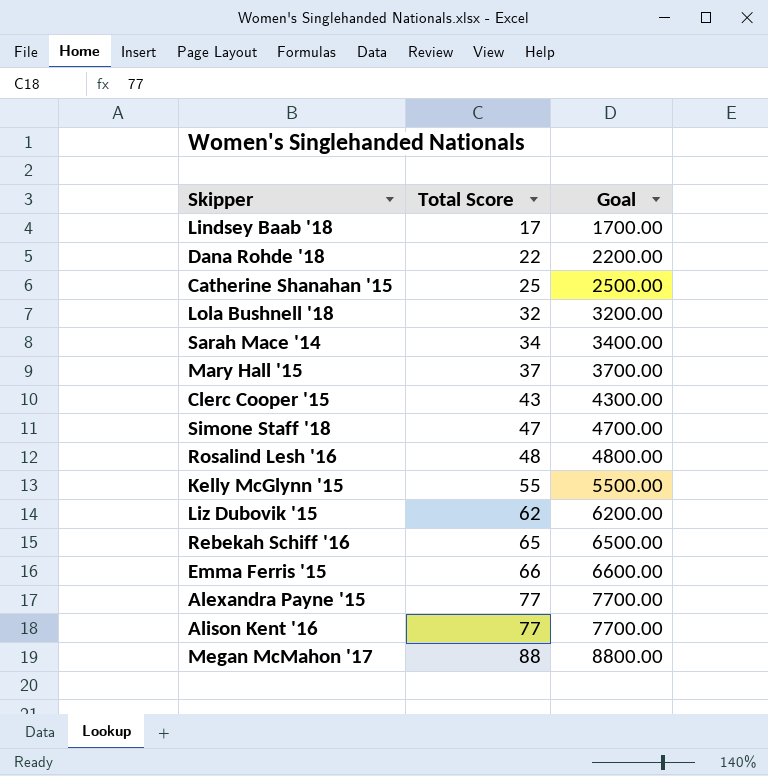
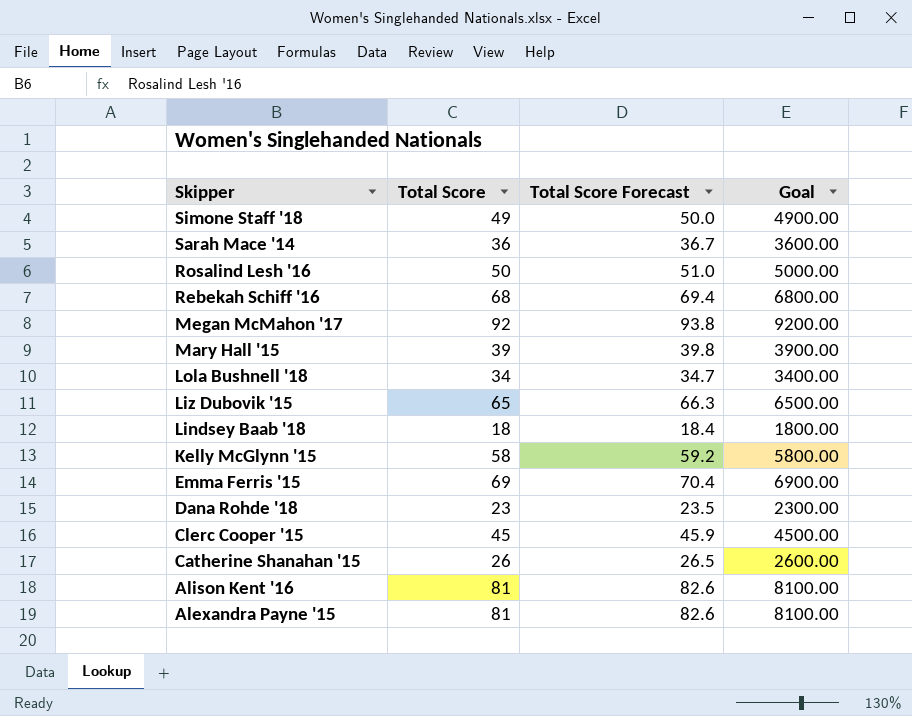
row order: Total Score ascending -> Skipper descending
column Total Score Forecast | formula: none -> [Total Score] * 1.02
Simone Staff '18 | Total Score: 47 -> 49
Simone Staff '18 | Goal: 4700.00 -> 4900.00
Sarah Mace '14 | Total Score: 34 -> 36
Sarah Mace '14 | Goal: 3400.00 -> 3600.00
Rosalind Lesh '16 | Total Score: 48 -> 50
Rosalind Lesh '16 | Goal: 4800.00 -> 5000.00
Rebekah Schiff '16 | Total Score: 65 -> 68
Rebekah Schiff '16 | Goal: 6500.00 -> 6800.00
Megan McMahon '17 | Total Score: 88 -> 92
Megan McMahon '17 | Goal: 8800.00 -> 9200.00
Mary Hall '15 | Total Score: 37 -> 39
Mary Hall '15 | Goal: 3700.00 -> 3900.00
Lola Bushnell '18 | Total Score: 32 -> 34
Lola Bushnell '18 | Goal: 3200.00 -> 3400.00
Liz Dubovik '15 | Total Score: 62 -> 65
Liz Dubovik '15 | Goal: 6200.00 -> 6500.00
Lindsey Baab '18 | Total Score: 17 -> 18
Lindsey Baab '18 | Goal: 1700.00 -> 1800.00
Kelly McGlynn '15 | Total Score: 55 -> 58
Kelly McGlynn '15 | Goal: 5500.00 -> 5800.00
Emma Ferris '15 | Total Score: 66 -> 69
Emma Ferris '15 | Goal: 6600.00 -> 6900.00
Dana Rohde '18 | Total Score: 22 -> 23
Dana Rohde '18 | Goal: 2200.00 -> 2300.00
Clerc Cooper '15 | Total Score: 43 -> 45
Clerc Cooper '15 | Goal: 4300.00 -> 4500.00
Catherine Shanahan '15 | Total Score: 25 -> 26
Catherine Shanahan '15 | Goal: 2500.00 -> 2600.00
Alison Kent '16 | Total Score: 77 -> 81
Alison Kent '16 | Goal: 7700.00 -> 8100.00
Alexandra Payne '15 | Total Score: 77 -> 81
Alexandra Payne '15 | Goal: 7700.00 -> 8100.00

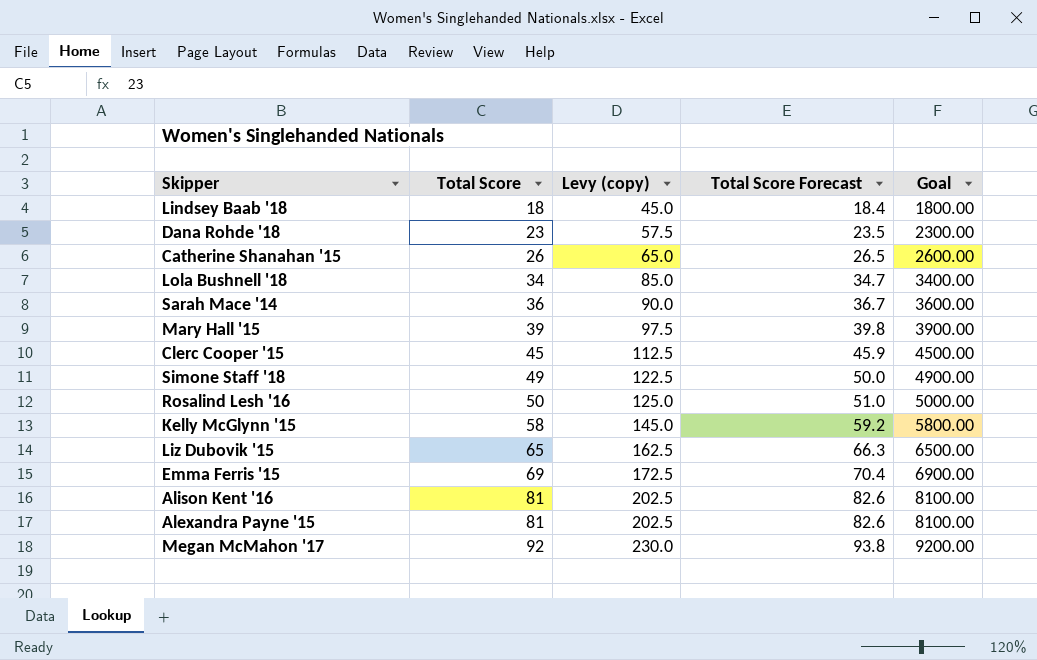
row order: Skipper descending -> Total Score ascending
column Levy (copy) | formula: none -> [Total Score] * 2.5
row Rebekah Schiff '16: 68 | 69.4 | 6800.00 -> none

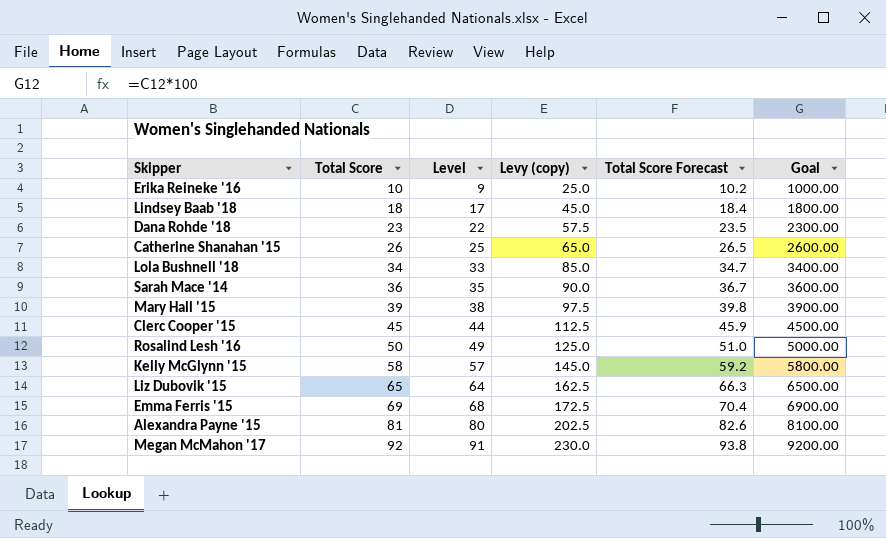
column Level | formula: none -> [Total Score] - 1
row Simone Staff '18: 49 | 122.5 | 50.0 | 4900.00 -> none
row Alison Kent '16: 81 | 202.5 | 82.6 | 8100.00 -> none
row Erika Reineke '16: none -> 10 | 9 | 25.0 | 10.2 | 1000.00

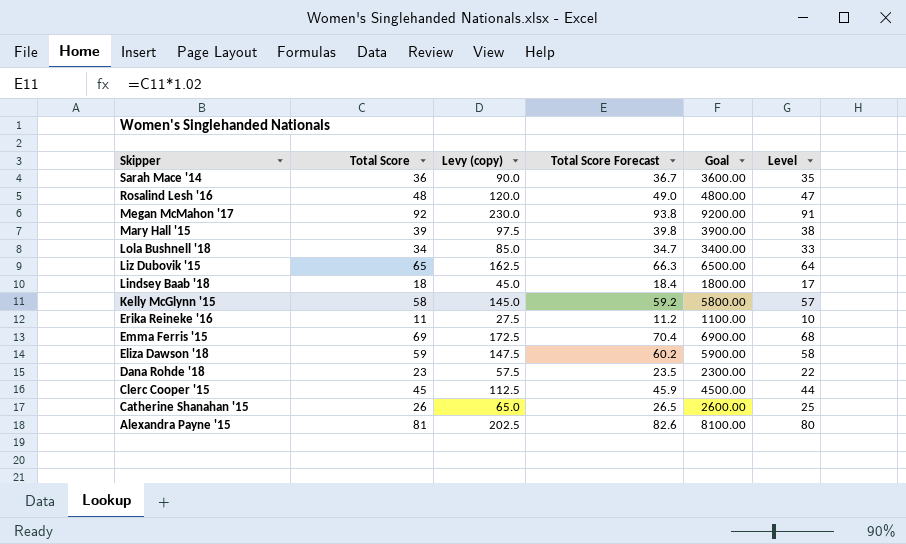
row order: Total Score ascending -> Skipper descending
column Level | position: 3 -> 6
Rosalind Lesh '16 | Total Score: 50 -> 48
Rosalind Lesh '16 | Levy (copy): 125.0 -> 120.0
Rosalind Lesh '16 | Total Score Forecast: 51.0 -> 49.0
Rosalind Lesh '16 | Goal: 5000.00 -> 4800.00
Rosalind Lesh '16 | Level: 49 -> 47
Erika Reineke '16 | Total Score: 10 -> 11
Erika Reineke '16 | Levy (copy): 25.0 -> 27.5
Erika Reineke '16 | Total Score Forecast: 10.2 -> 11.2
Erika Reineke '16 | Goal: 1000.00 -> 1100.00
Erika Reineke '16 | Level: 9 -> 10
row Eliza Dawson '18: none -> 59 | 147.5 | 60.2 | 5900.00 | 58

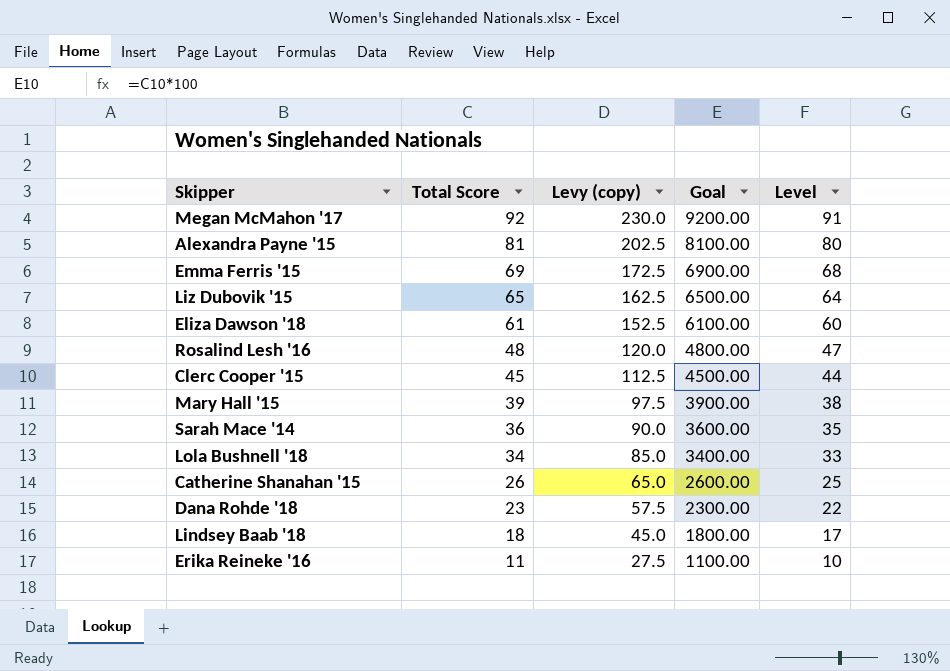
row order: Skipper descending -> Total Score descending
column Total Score Forecast | formula: [Total Score] * 1.02 -> none
row Kelly McGlynn '15: 58 | 145.0 | 59.2 | 5800.00 | 57 -> none
Eliza Dawson '18 | Total Score: 59 -> 61
Eliza Dawson '18 | Levy (copy): 147.5 -> 152.5
Eliza Dawson '18 | Goal: 5900.00 -> 6100.00
Eliza Dawson '18 | Level: 58 -> 60

